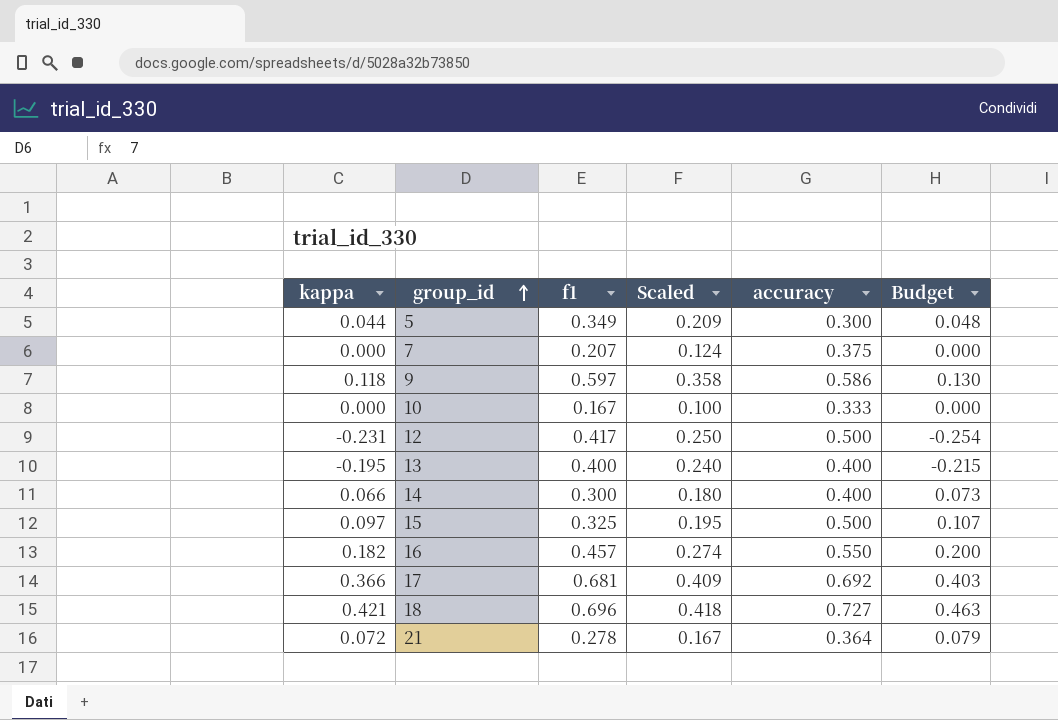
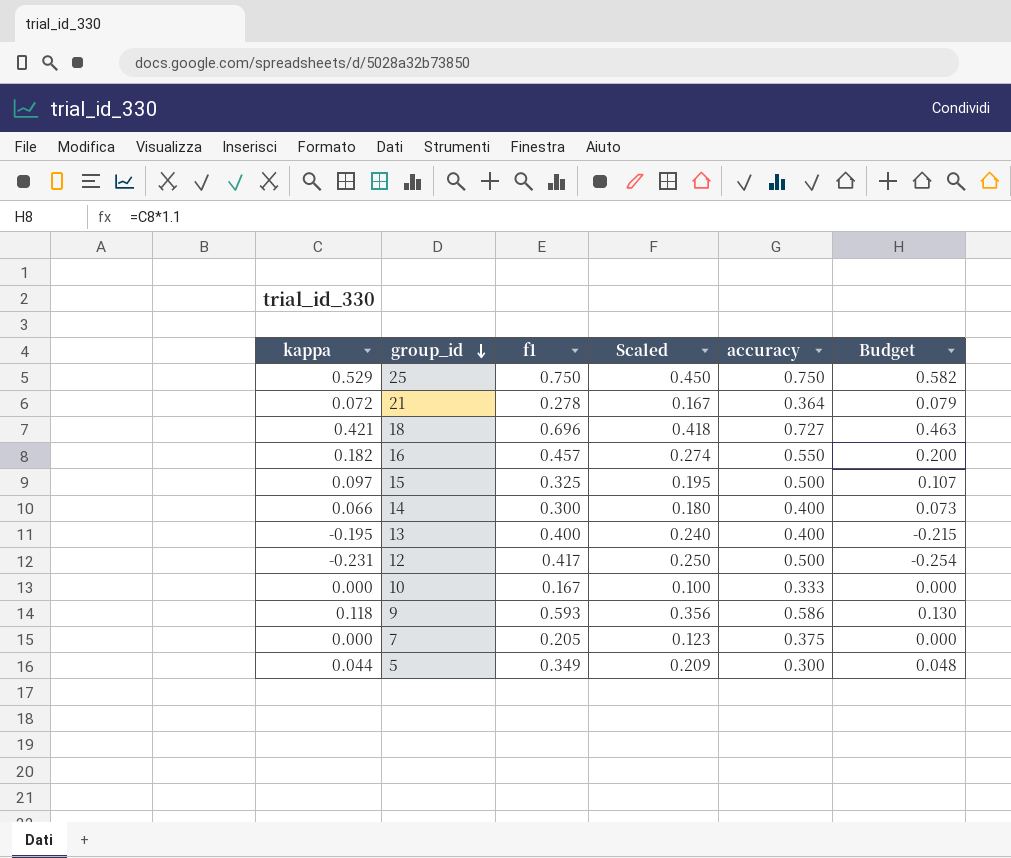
row order: group_id ascending -> group_id descending
row 17: 0.366 | 0.681 | 0.409 | 0.692 | 0.403 -> none
row 25: none -> 0.529 | 0.750 | 0.450 | 0.750 | 0.582
9 | f1: 0.597 -> 0.593
9 | Scaled: 0.358 -> 0.356
7 | f1: 0.207 -> 0.205
7 | Scaled: 0.124 -> 0.123

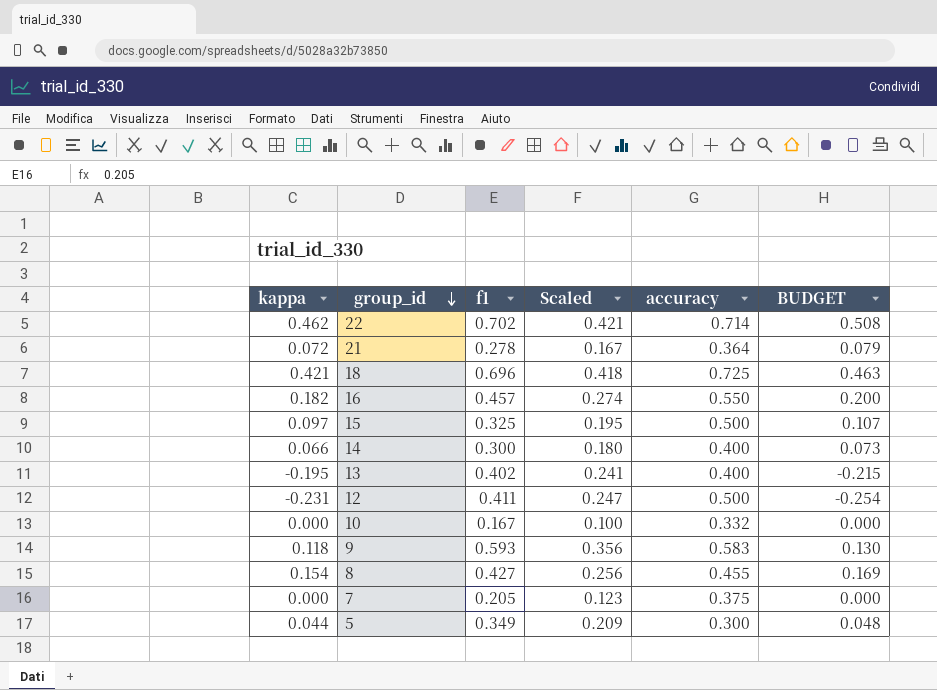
column name: Budget -> BUDGET
row 25: 0.529 | 0.750 | 0.450 | 0.750 | 0.582 -> none
row 22: none -> 0.462 | 0.702 | 0.421 | 0.714 | 0.508
18 | accuracy: 0.727 -> 0.725
13 | f1: 0.400 -> 0.402
13 | Scaled: 0.240 -> 0.241
12 | f1: 0.417 -> 0.411
12 | Scaled: 0.250 -> 0.247
10 | accuracy: 0.333 -> 0.332
9 | accuracy: 0.586 -> 0.583
row 8: none -> 0.154 | 0.427 | 0.256 | 0.455 | 0.169

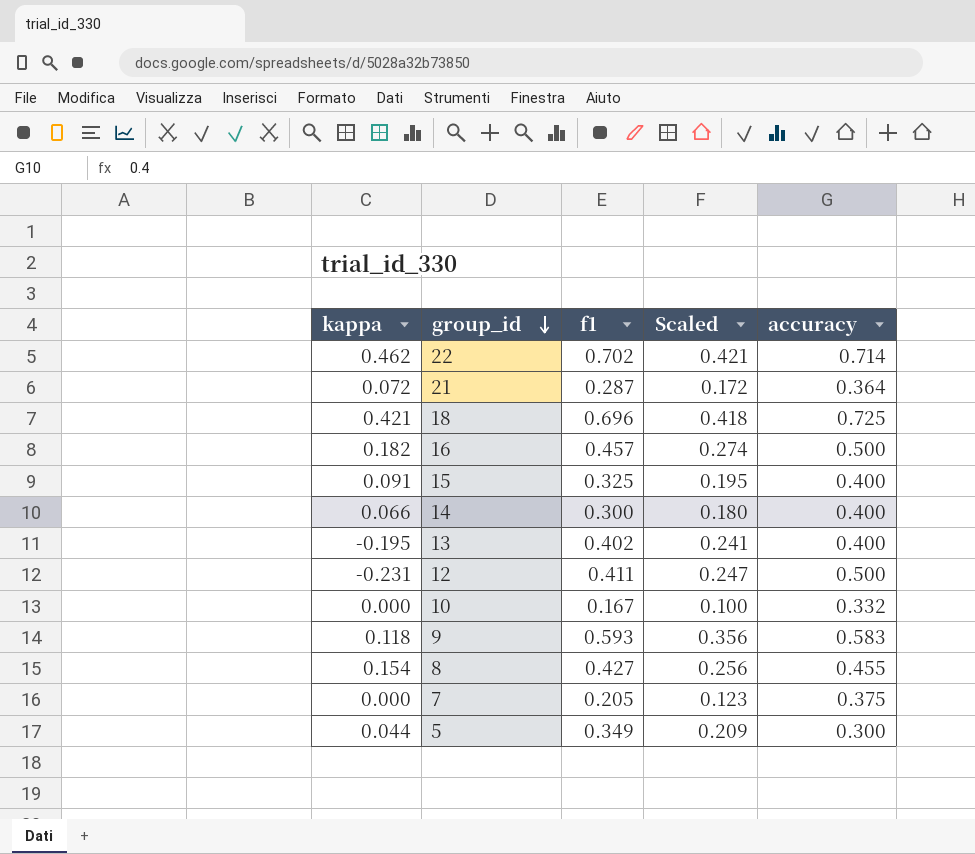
column BUDGET | formula: [kappa] * 1.1 -> none
21 | f1: 0.278 -> 0.287
21 | Scaled: 0.167 -> 0.172
16 | accuracy: 0.550 -> 0.500
15 | kappa: 0.097 -> 0.091
15 | accuracy: 0.500 -> 0.400

